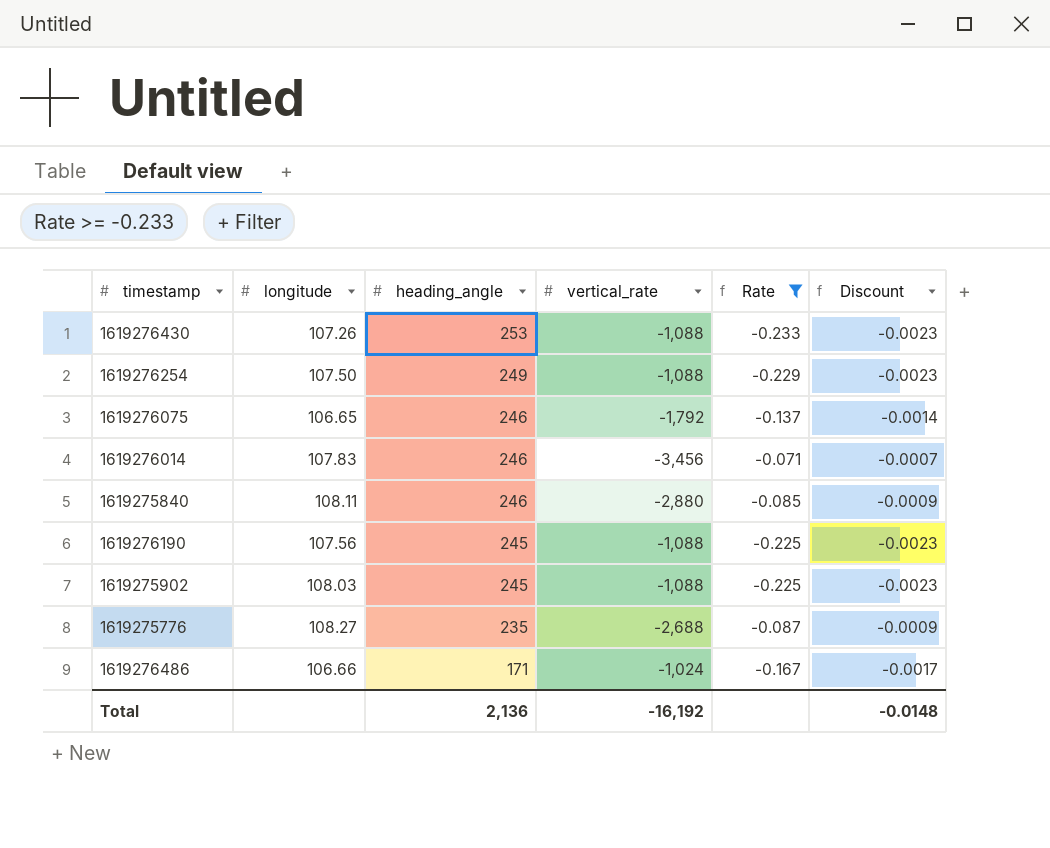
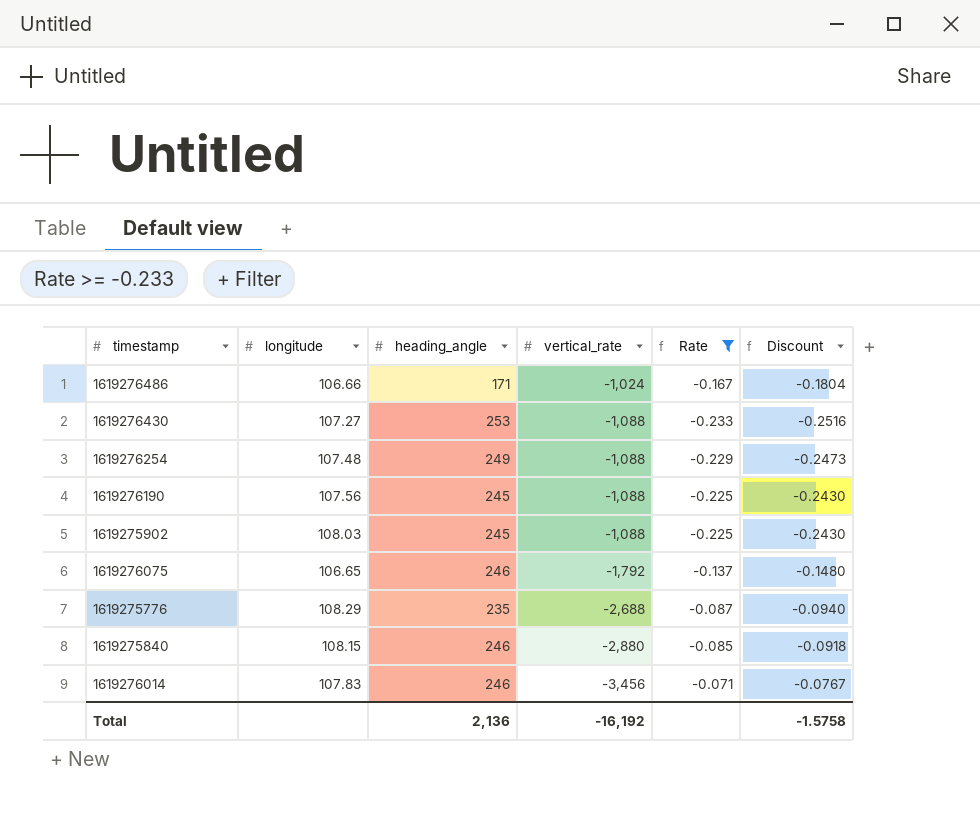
row order: heading_angle descending -> vertical_rate descending
column Discount | formula: [Rate] * 0.01 -> [Rate] * 1.08
1619276430 | longitude: 107.26 -> 107.27
1619276254 | longitude: 107.50 -> 107.48
1619275776 | longitude: 108.27 -> 108.29
1619275840 | longitude: 108.11 -> 108.15
Total | Discount: -0.0148 -> -1.5758

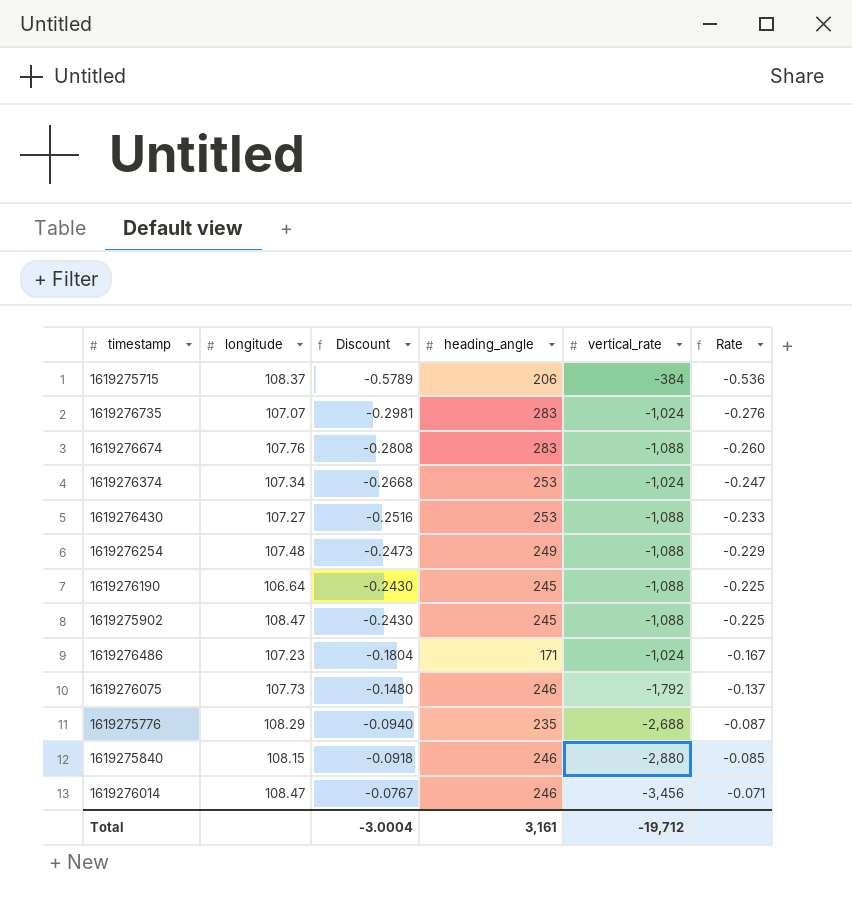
filter: Rate >= -0.233 -> none
row order: vertical_rate descending -> Discount ascending
column Discount | position: 6 -> 3
1619276190 | longitude: 107.56 -> 106.64
1619275902 | longitude: 108.03 -> 108.47
1619276486 | longitude: 106.66 -> 107.23
1619276075 | longitude: 106.65 -> 107.73
1619276014 | longitude: 107.83 -> 108.47
Total | Discount: -1.5758 -> -3.0004
Total | heading_angle: 2,136 -> 3,161
Total | vertical_rate: -16,192 -> -19,712

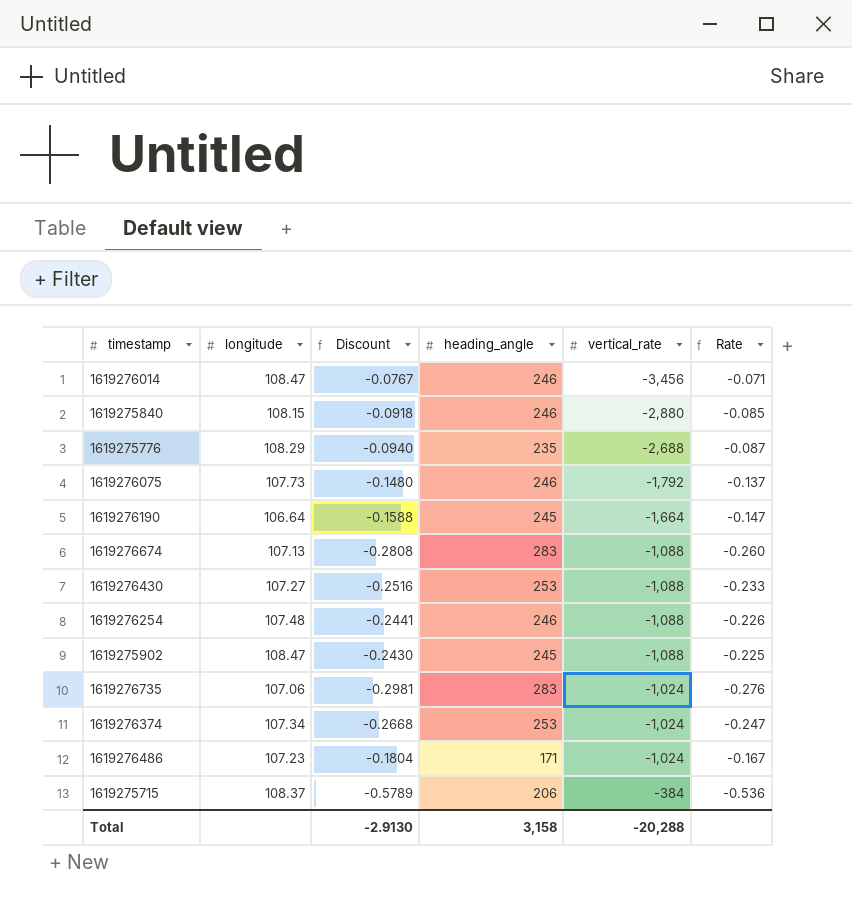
row order: Discount ascending -> vertical_rate ascending
1619276190 | Discount: -0.2430 -> -0.1588
1619276190 | vertical_rate: -1,088 -> -1,664
1619276190 | Rate: -0.225 -> -0.147
1619276674 | longitude: 107.76 -> 107.13
1619276254 | Discount: -0.2473 -> -0.2441
1619276254 | heading_angle: 249 -> 246
1619276254 | Rate: -0.229 -> -0.226
1619276735 | longitude: 107.07 -> 107.06
Total | Discount: -3.0004 -> -2.9130
Total | heading_angle: 3,161 -> 3,158
Total | vertical_rate: -19,712 -> -20,288

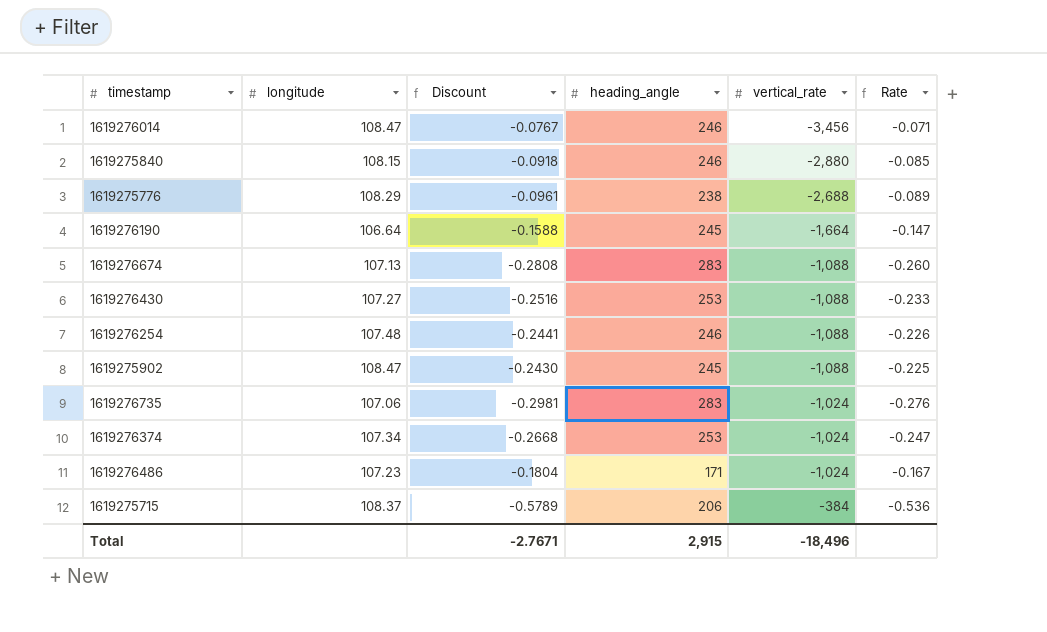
row 1619276075: 107.73 | -0.1480 | 246 | -1,792 | -0.137 -> none
1619275776 | Discount: -0.0940 -> -0.0961
1619275776 | heading_angle: 235 -> 238
1619275776 | Rate: -0.087 -> -0.089
Total | Discount: -2.9130 -> -2.7671
Total | heading_angle: 3,158 -> 2,915
Total | vertical_rate: -20,288 -> -18,496

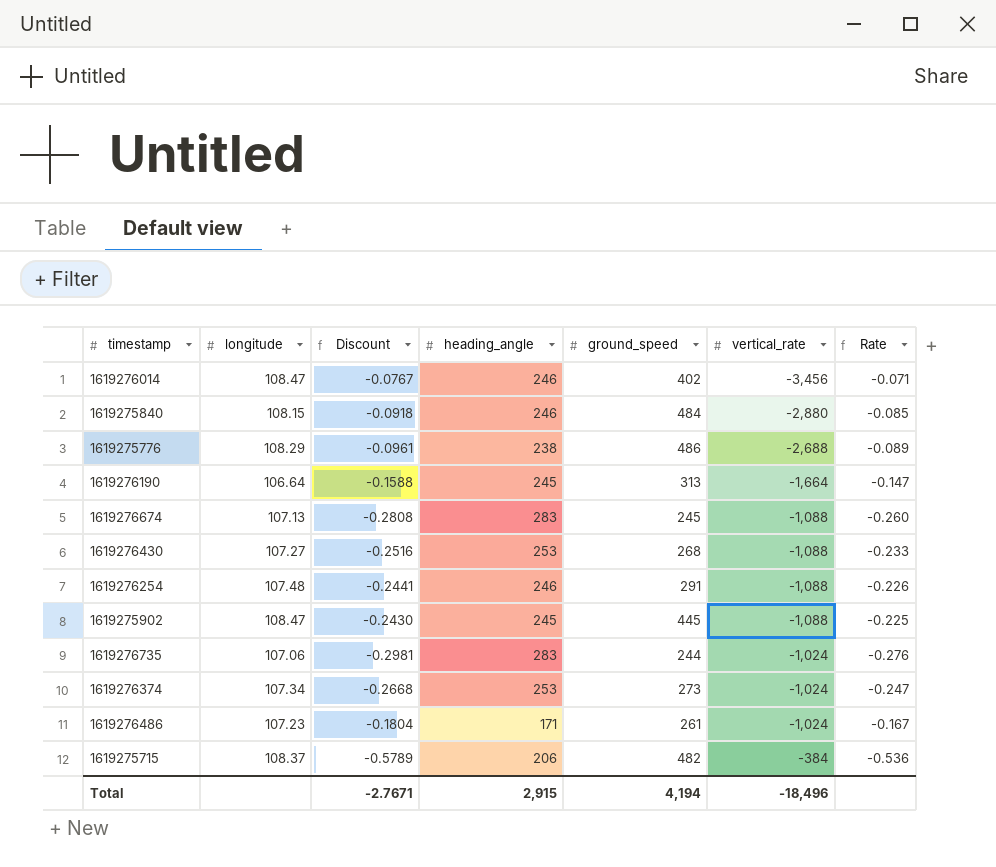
column ground_speed | position: none -> 5

